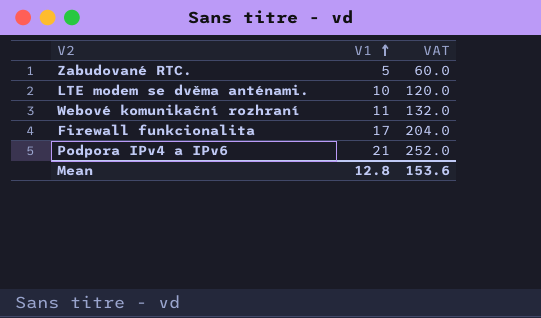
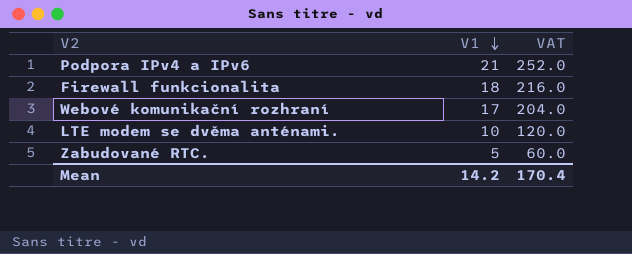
row order: V1 ascending -> V1 descending
Firewall funkcionalita | V1: 17 -> 18
Firewall funkcionalita | VAT: 204.0 -> 216.0
Webové komunikační rozhraní | V1: 11 -> 17
Webové komunikační rozhraní | VAT: 132.0 -> 204.0
Mean | V1: 12.8 -> 14.2
Mean | VAT: 153.6 -> 170.4

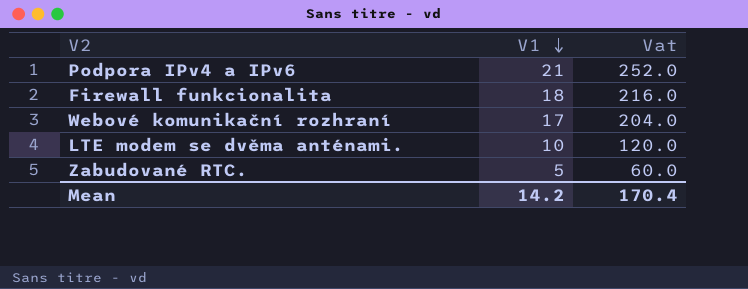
column name: VAT -> Vat

